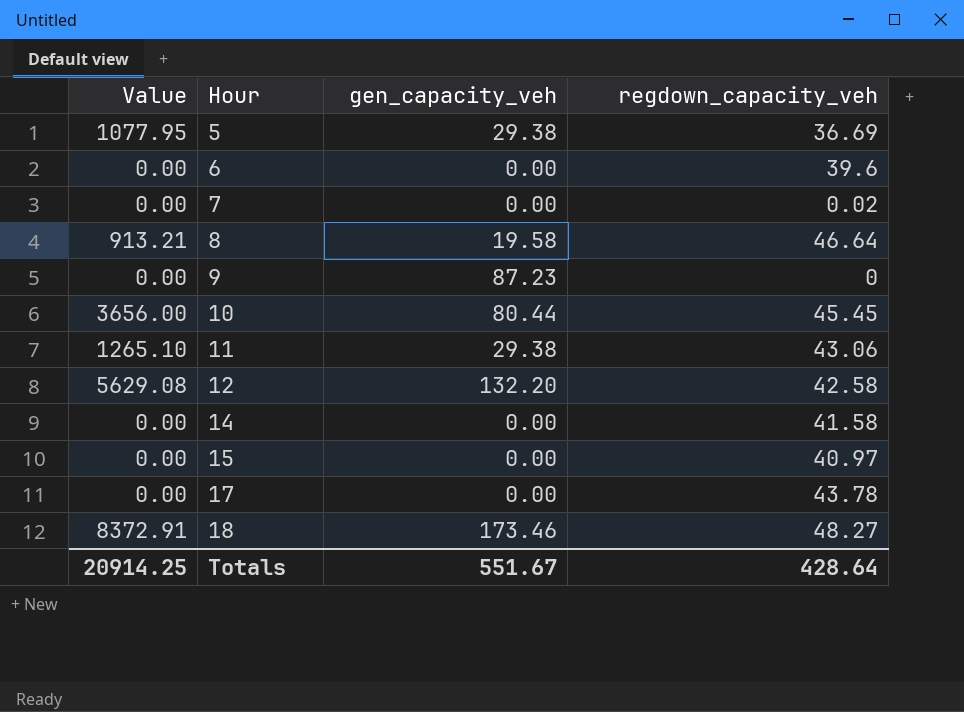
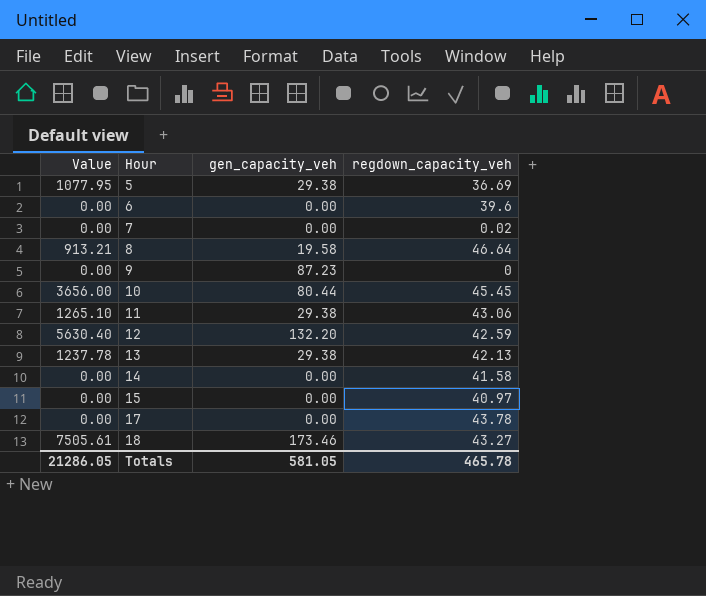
12 | Value: 5629.08 -> 5630.40
12 | regdown_capacity_veh: 42.58 -> 42.59
row 13: none -> 1237.78 | 29.38 | 42.13
18 | Value: 8372.91 -> 7505.61
18 | regdown_capacity_veh: 48.27 -> 43.27
Totals | Value: 20914.25 -> 21286.05
Totals | gen_capacity_veh: 551.67 -> 581.05
Totals | regdown_capacity_veh: 428.64 -> 465.78

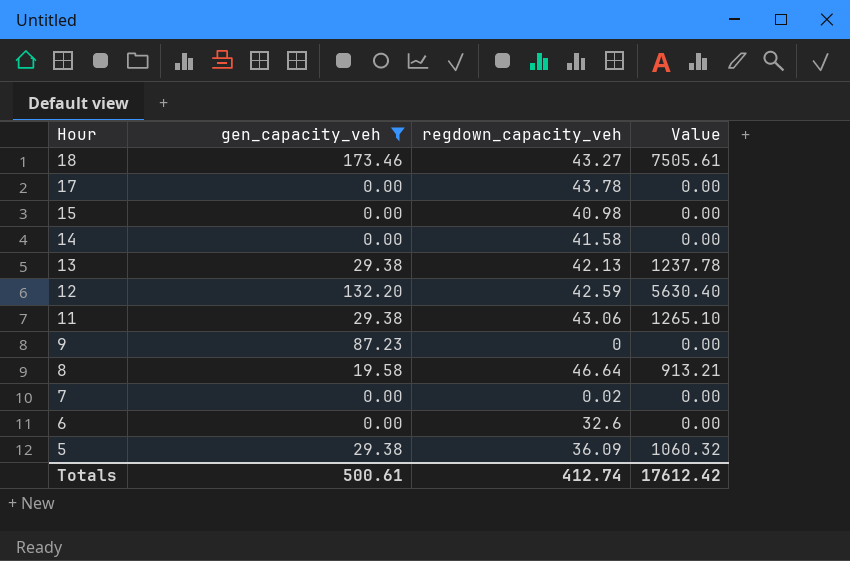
filter: none -> gen_capacity_veh != 80.44
row order: Hour ascending -> Hour descending
column Value | position: 1 -> 4
15 | regdown_capacity_veh: 40.97 -> 40.98
6 | regdown_capacity_veh: 39.6 -> 32.6
5 | regdown_capacity_veh: 36.69 -> 36.09
5 | Value: 1077.95 -> 1060.32
Totals | gen_capacity_veh: 581.05 -> 500.61
Totals | regdown_capacity_veh: 465.78 -> 412.74
Totals | Value: 21286.05 -> 17612.42

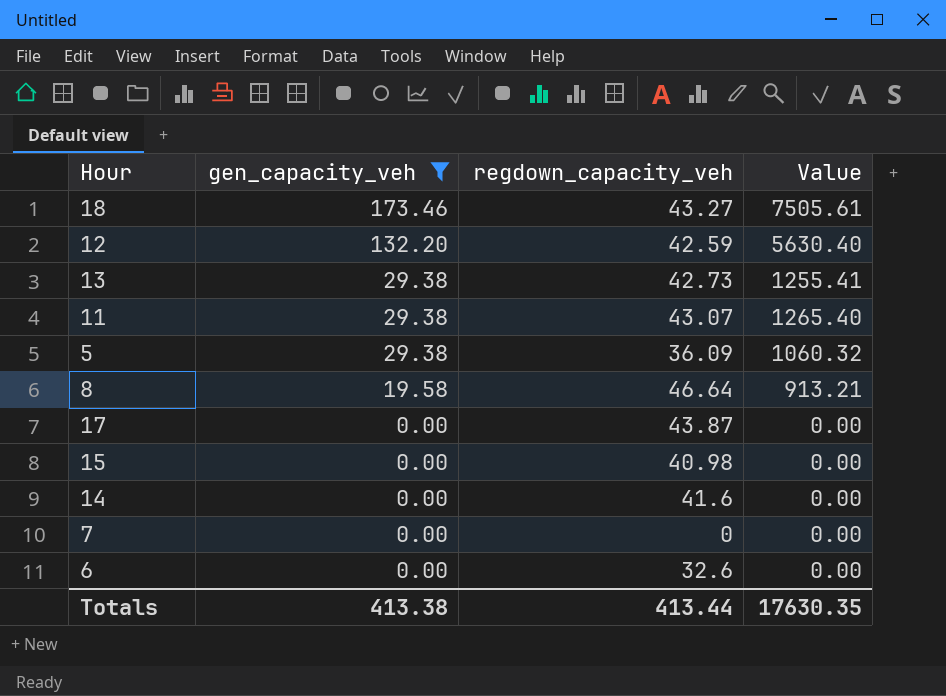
row order: Hour descending -> gen_capacity_veh descending
row 9: 87.23 | 0 | 0.00 -> none
13 | regdown_capacity_veh: 42.13 -> 42.73
13 | Value: 1237.78 -> 1255.41
11 | regdown_capacity_veh: 43.06 -> 43.07
11 | Value: 1265.10 -> 1265.40
17 | regdown_capacity_veh: 43.78 -> 43.87
14 | regdown_capacity_veh: 41.58 -> 41.6
7 | regdown_capacity_veh: 0.02 -> 0
Totals | gen_capacity_veh: 500.61 -> 413.38
Totals | regdown_capacity_veh: 412.74 -> 413.44
Totals | Value: 17612.42 -> 17630.35

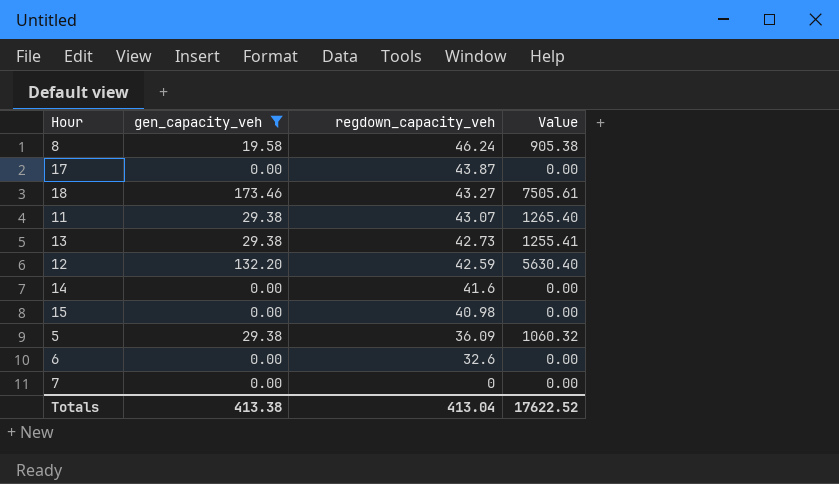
row order: gen_capacity_veh descending -> regdown_capacity_veh descending
8 | regdown_capacity_veh: 46.64 -> 46.24
8 | Value: 913.21 -> 905.38
Totals | regdown_capacity_veh: 413.44 -> 413.04
Totals | Value: 17630.35 -> 17622.52

